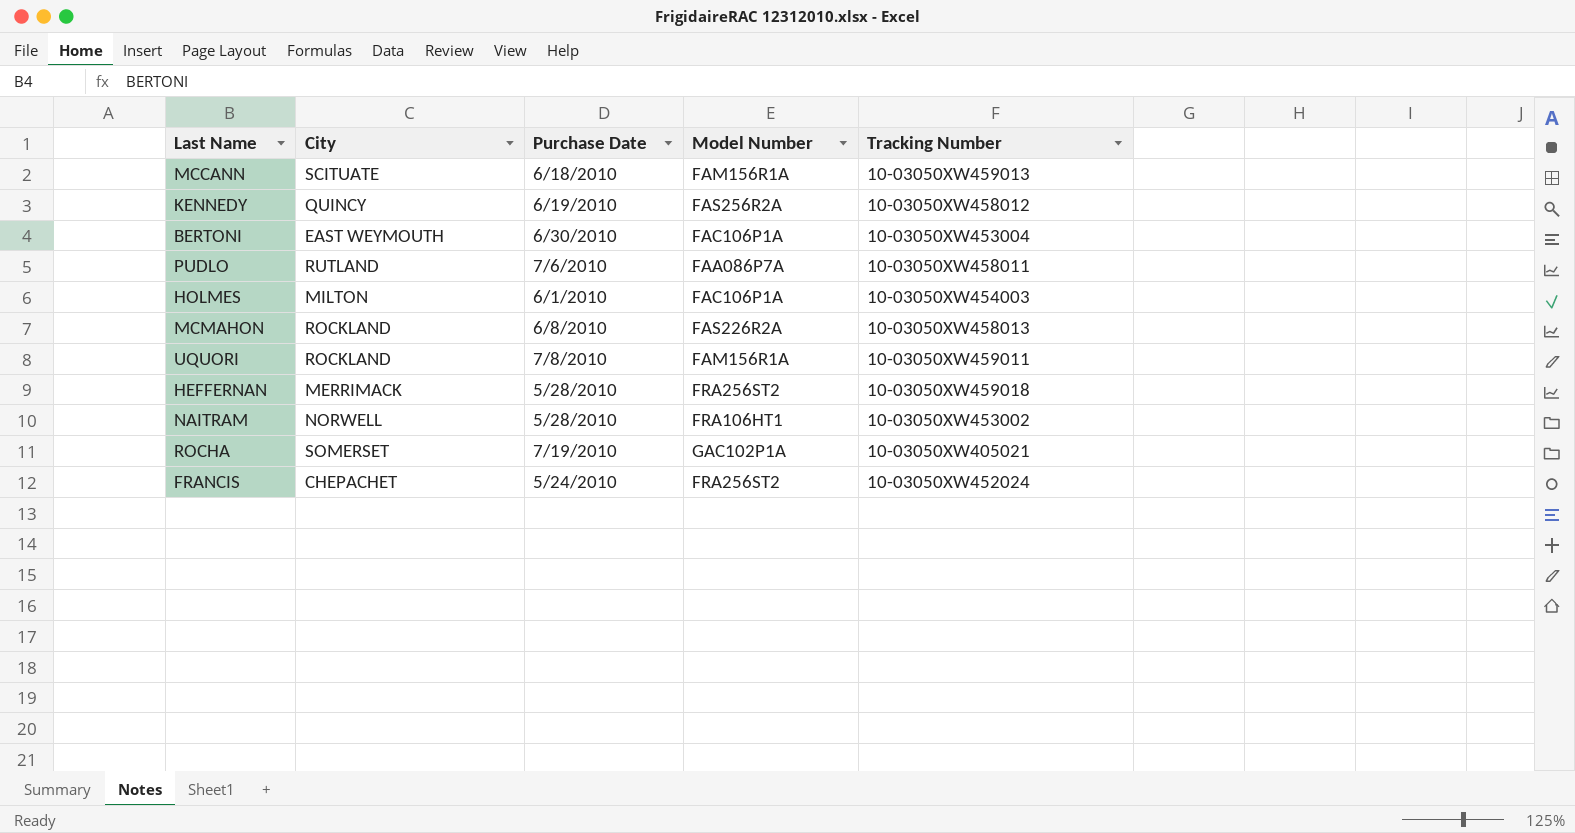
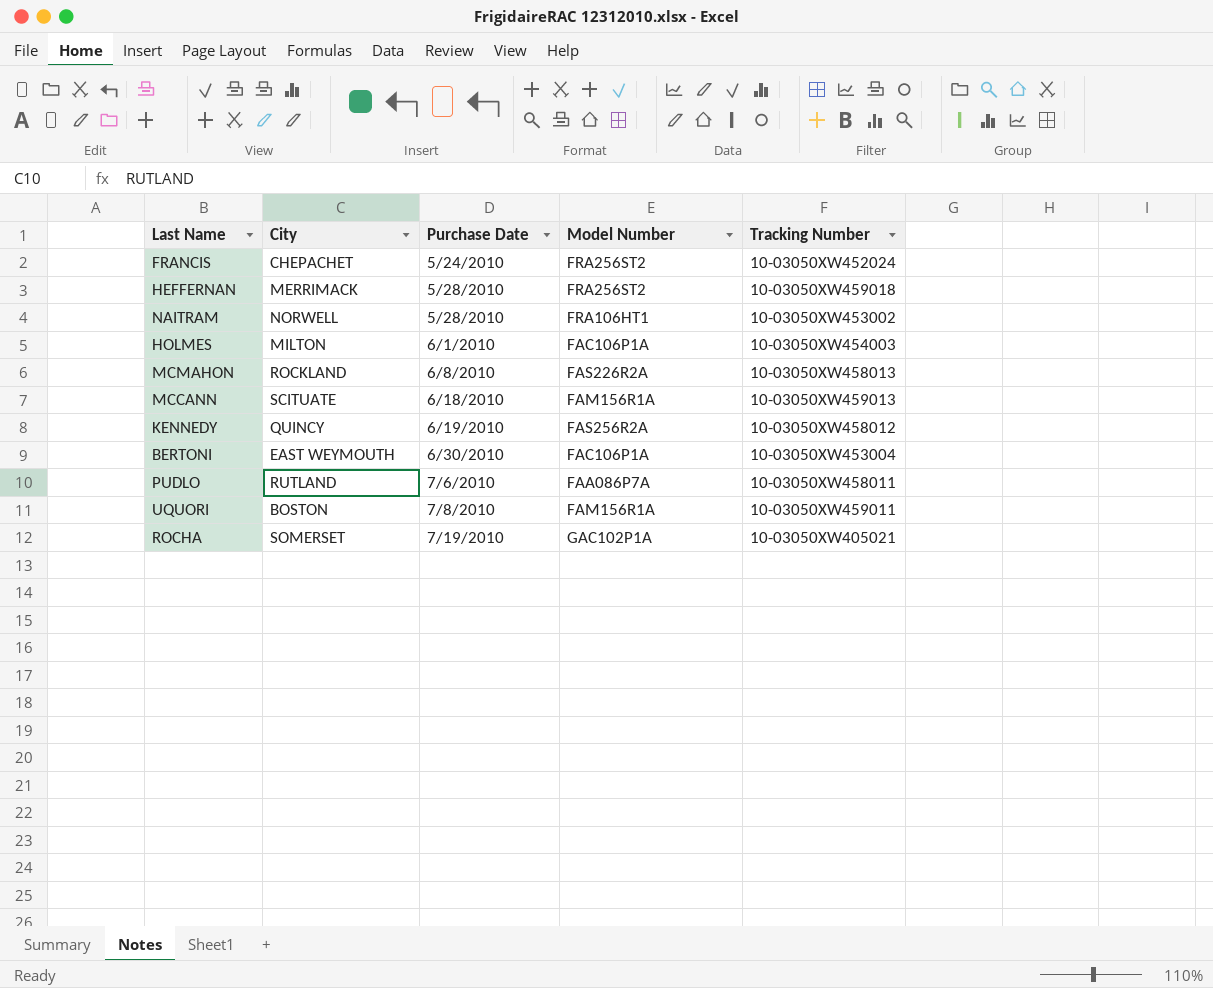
row order: none -> Purchase Date ascending
UQUORI | City: ROCKLAND -> BOSTON

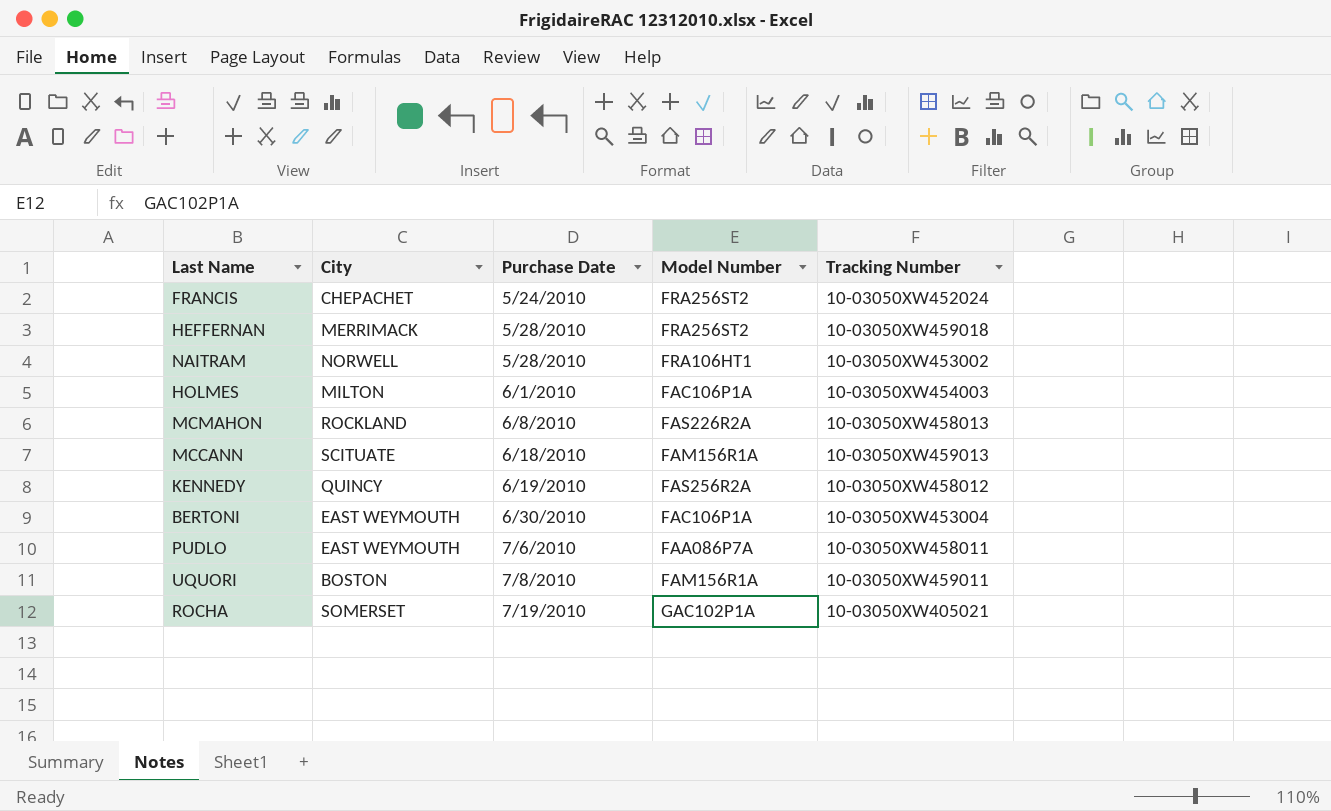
PUDLO | City: RUTLAND -> EAST WEYMOUTH

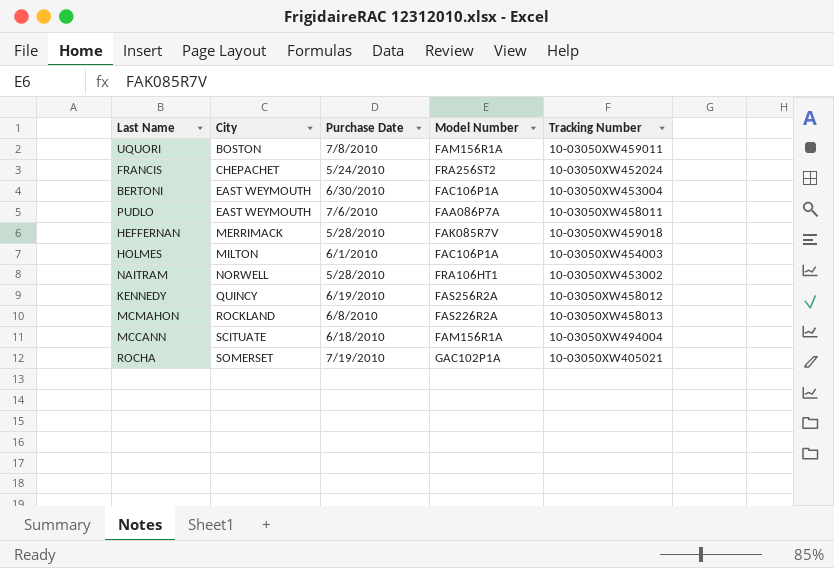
row order: Purchase Date ascending -> City ascending
HEFFERNAN | Model Number: FRA256ST2 -> FAK085R7V
MCCANN | Tracking Number: 10-03050XW459013 -> 10-03050XW494004

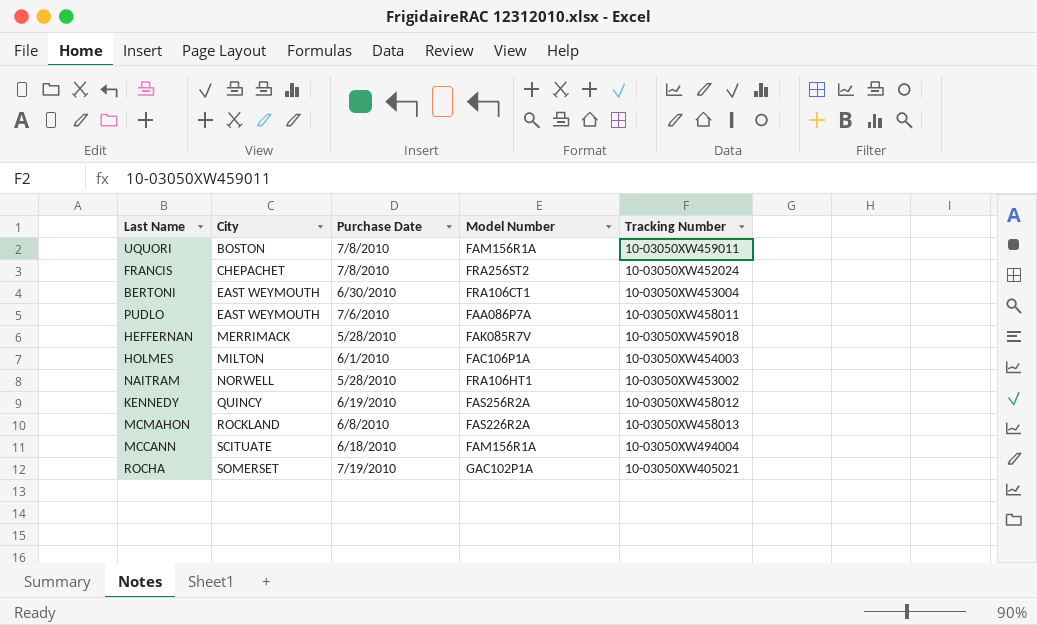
FRANCIS | Purchase Date: 5/24/2010 -> 7/8/2010
BERTONI | Model Number: FAC106P1A -> FRA106CT1

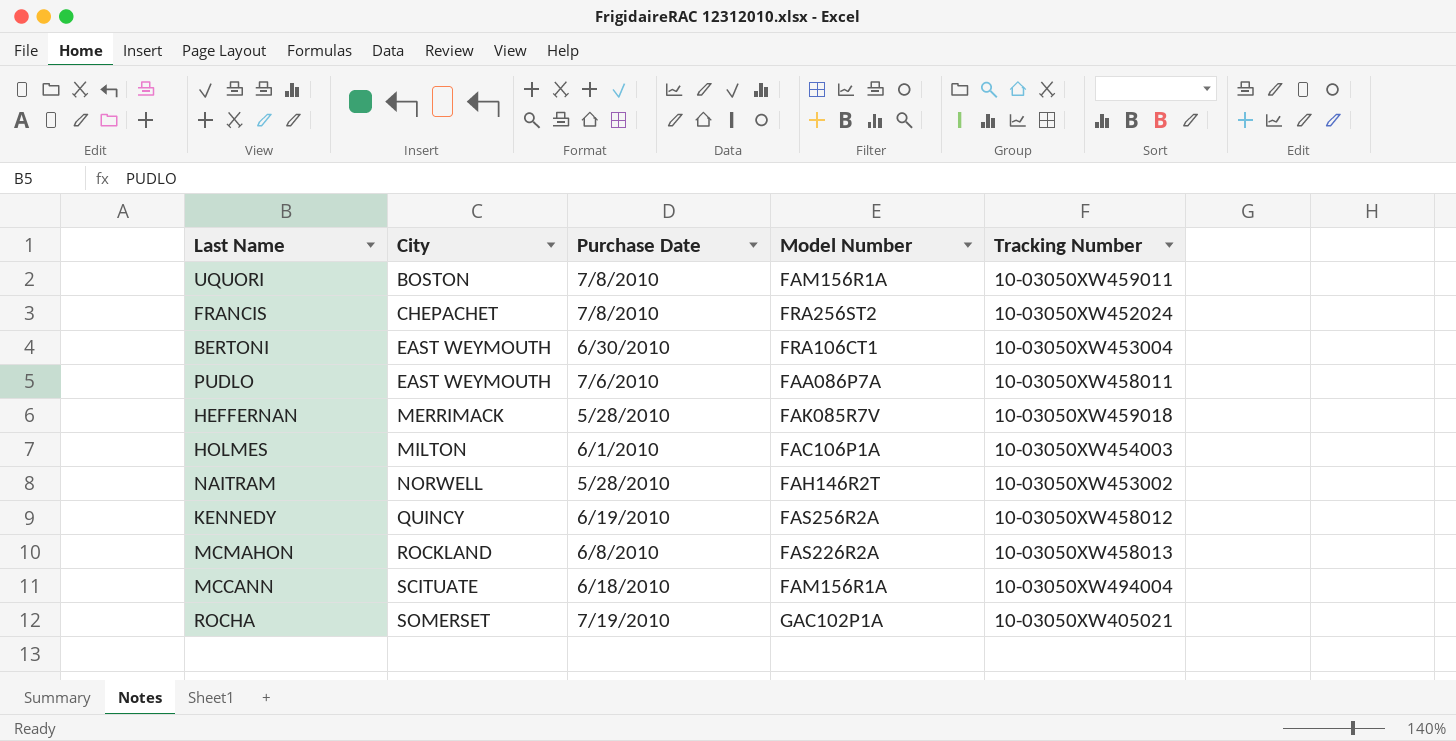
NAITRAM | Model Number: FRA106HT1 -> FAH146R2T

